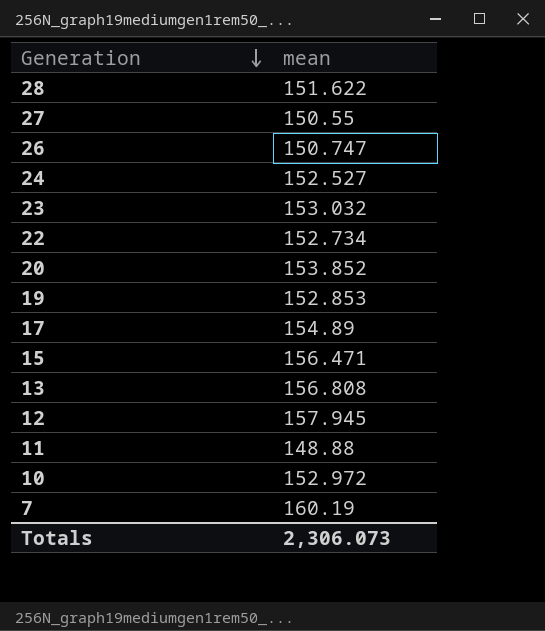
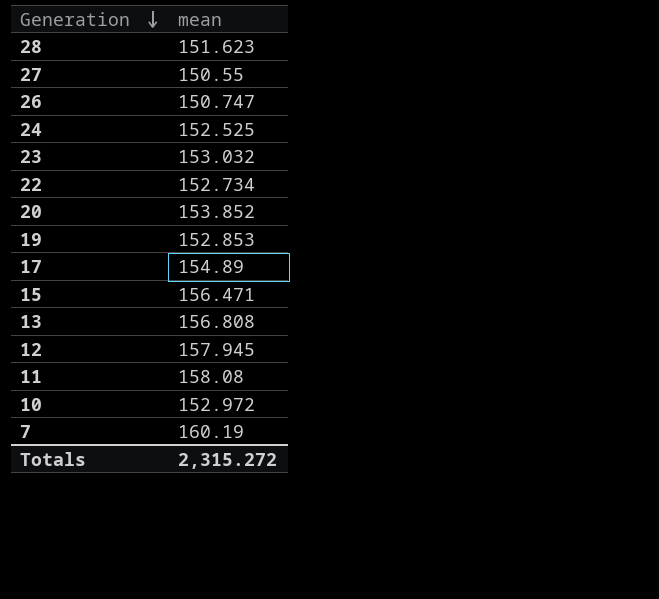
28 | mean: 151.622 -> 151.623
24 | mean: 152.527 -> 152.525
11 | mean: 148.88 -> 158.08
Totals | mean: 2,306.073 -> 2,315.272

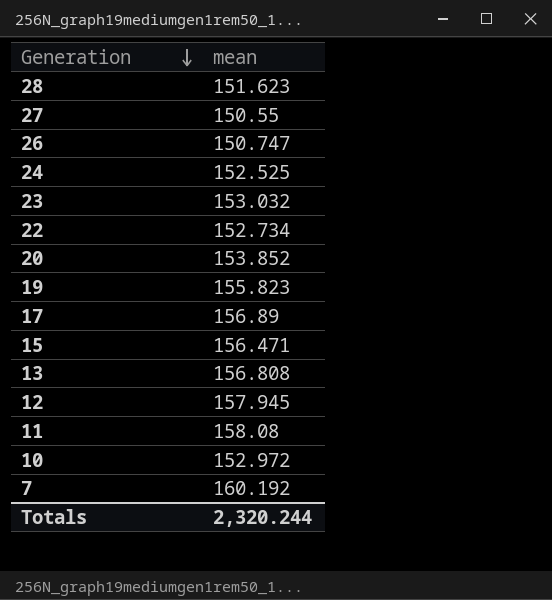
19 | mean: 152.853 -> 155.823
17 | mean: 154.89 -> 156.89
7 | mean: 160.19 -> 160.192
Totals | mean: 2,315.272 -> 2,320.244

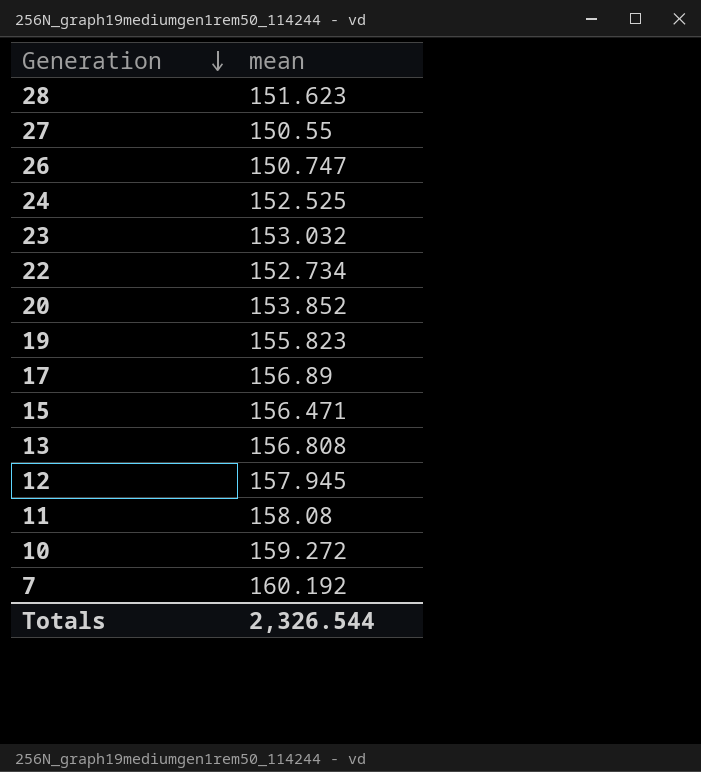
10 | mean: 152.972 -> 159.272
Totals | mean: 2,320.244 -> 2,326.544

